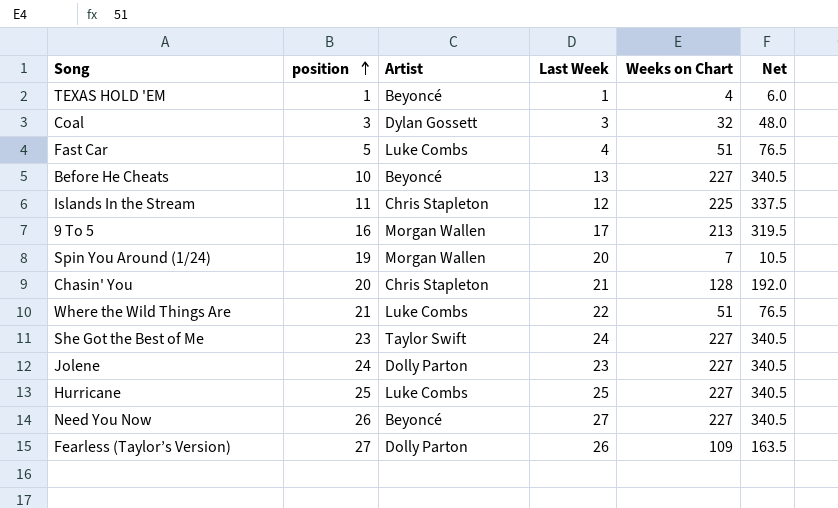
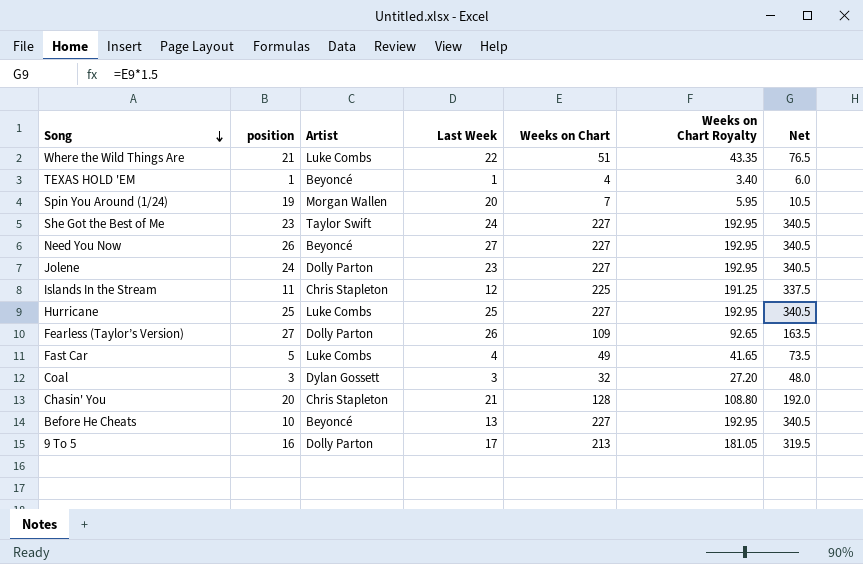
row order: position ascending -> Song descending
column Weeks on Chart Royalty | formula: none -> [Weeks on Chart] * 0.85
Fast Car | Weeks on Chart: 51 -> 49
Fast Car | Net: 76.5 -> 73.5
9 To 5 | Artist: Morgan Wallen -> Dolly Parton

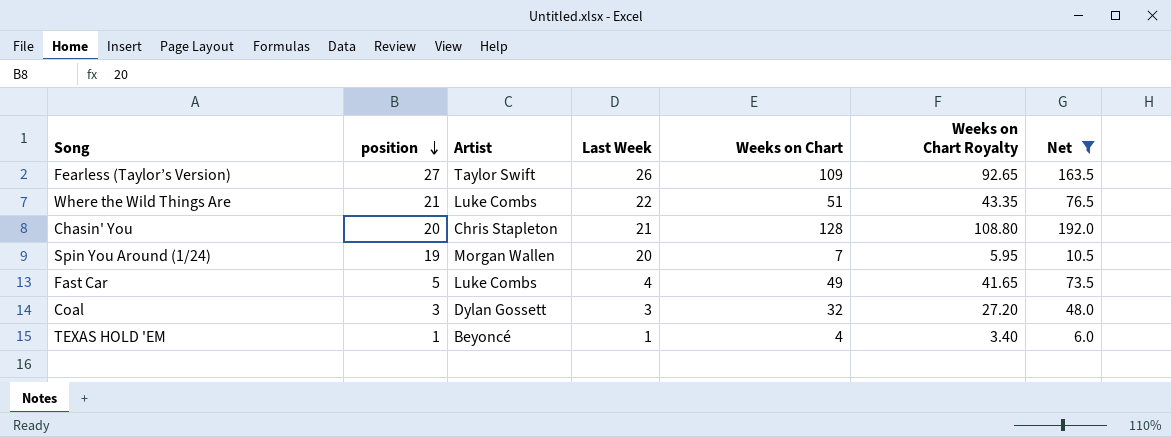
filter: none -> Net <= 192.0
row order: Song descending -> position descending
Fearless (Taylor’s Version) | Artist: Dolly Parton -> Taylor Swift

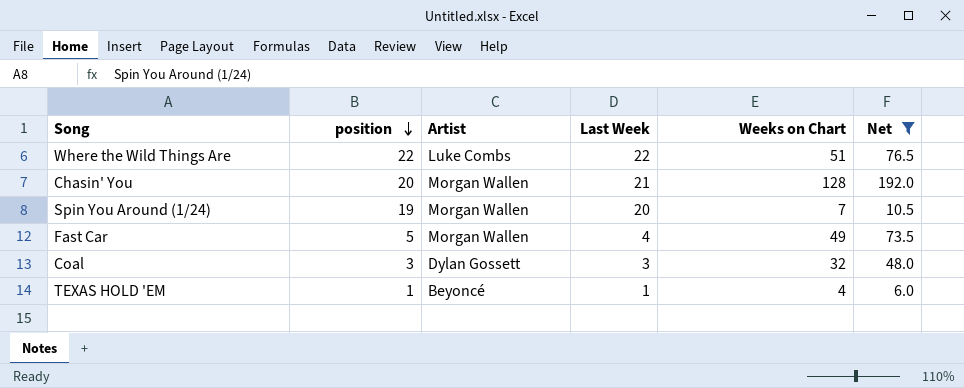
column Weeks on Chart Royalty | formula: [Weeks on Chart] * 0.85 -> none
row Fearless (Taylor’s Version): 27 | Taylor Swift | 26 | 109 | 92.65 | 163.5 -> none
Where the Wild Things Are | position: 21 -> 22
Chasin' You | Artist: Chris Stapleton -> Morgan Wallen
Fast Car | Artist: Luke Combs -> Morgan Wallen

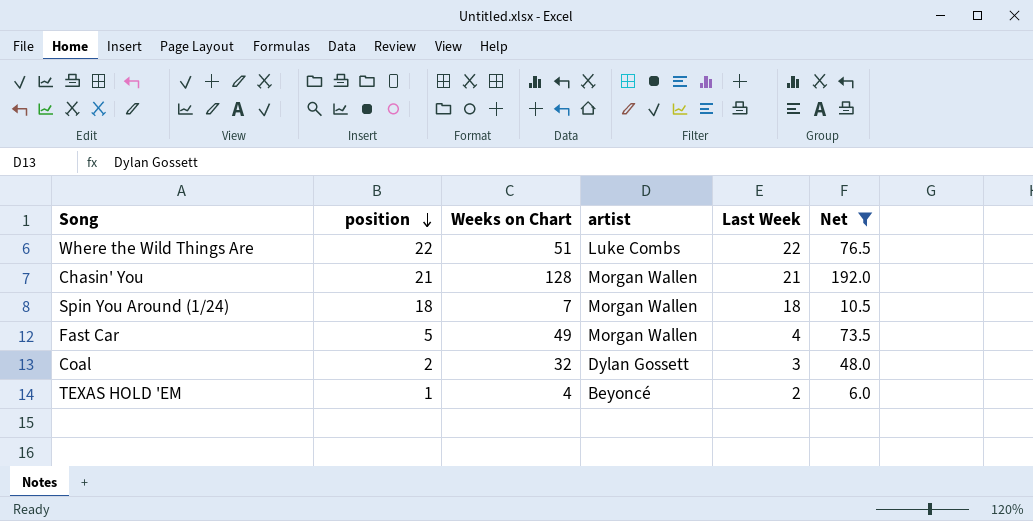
column Weeks on Chart | position: 5 -> 3
column name: Artist -> artist
Chasin' You | position: 20 -> 21
Spin You Around (1/24) | position: 19 -> 18
Spin You Around (1/24) | Last Week: 20 -> 18
Coal | position: 3 -> 2
TEXAS HOLD 'EM | Last Week: 1 -> 2

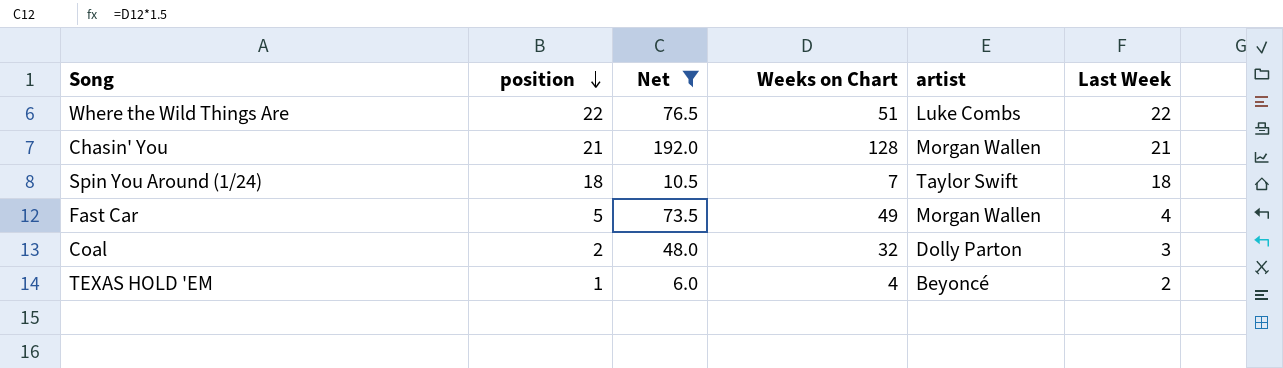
column Net | position: 6 -> 3
Spin You Around (1/24) | artist: Morgan Wallen -> Taylor Swift
Coal | artist: Dylan Gossett -> Dolly Parton

